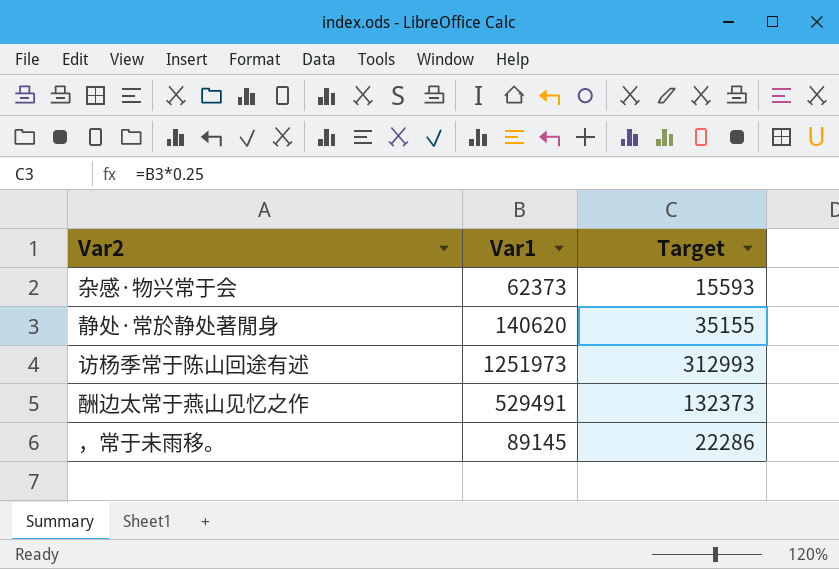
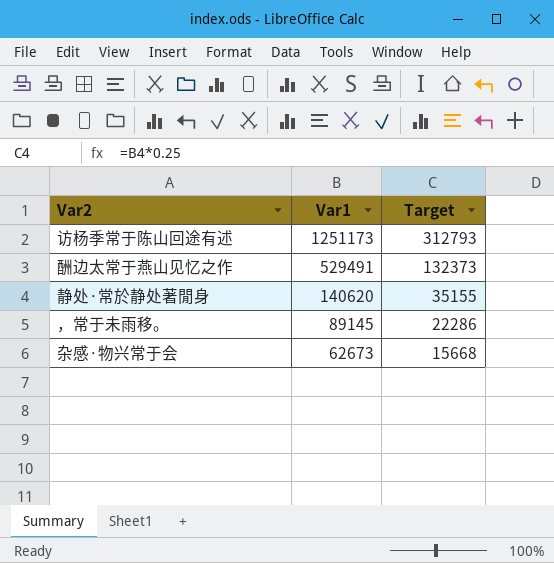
row order: none -> Var1 descending
访杨季常于陈山回途有述 | Var1: 1251973 -> 1251173
访杨季常于陈山回途有述 | Target: 312993 -> 312793
杂感·物兴常于会 | Var1: 62373 -> 62673
杂感·物兴常于会 | Target: 15593 -> 15668

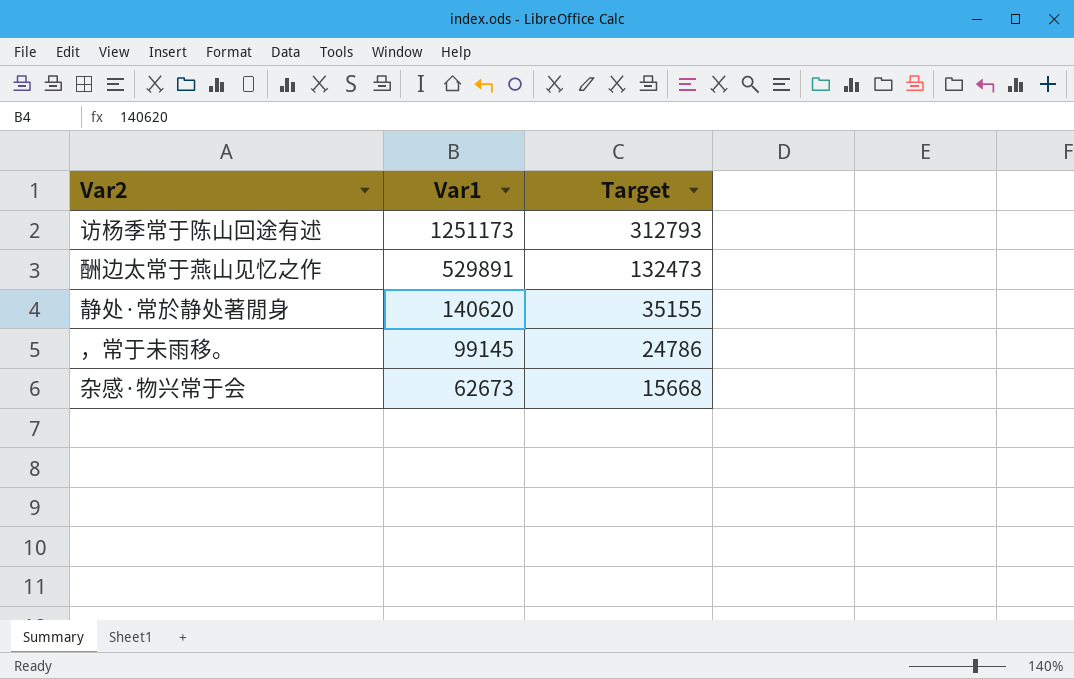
酬边太常于燕山见忆之作 | Var1: 529491 -> 529891
酬边太常于燕山见忆之作 | Target: 132373 -> 132473
，常于未雨移。 | Var1: 89145 -> 99145
，常于未雨移。 | Target: 22286 -> 24786

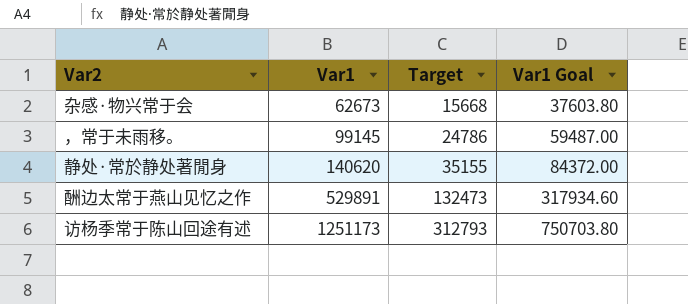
row order: Var1 descending -> Var1 ascending
column Var1 Goal | formula: none -> [Var1] * 0.6

